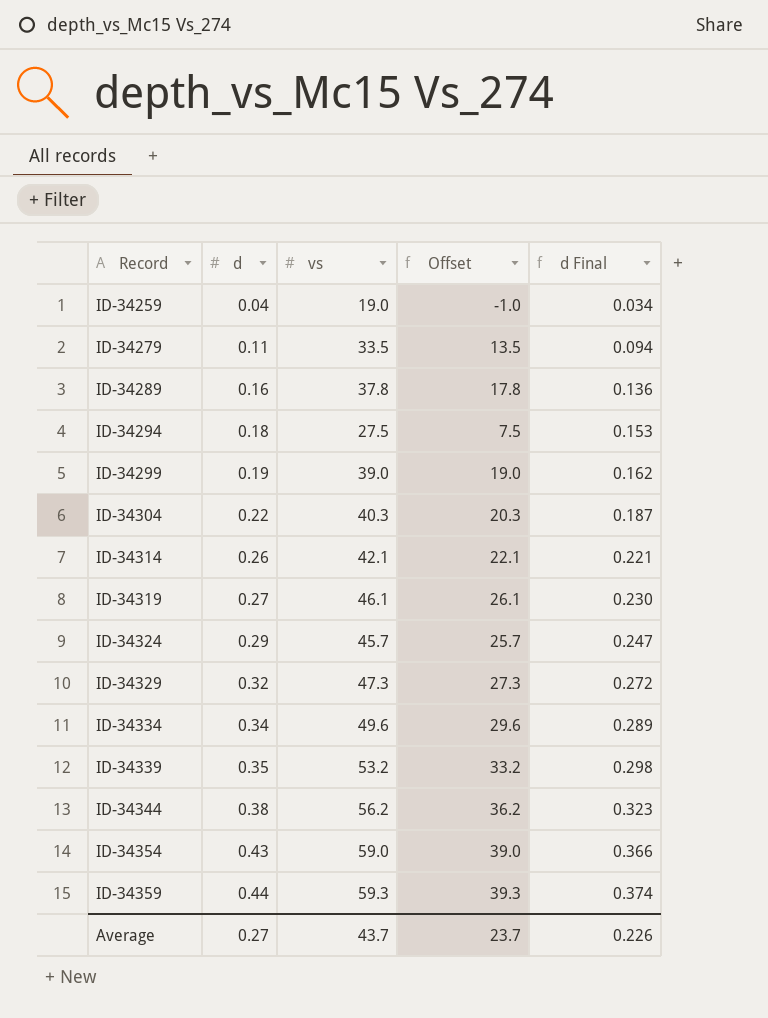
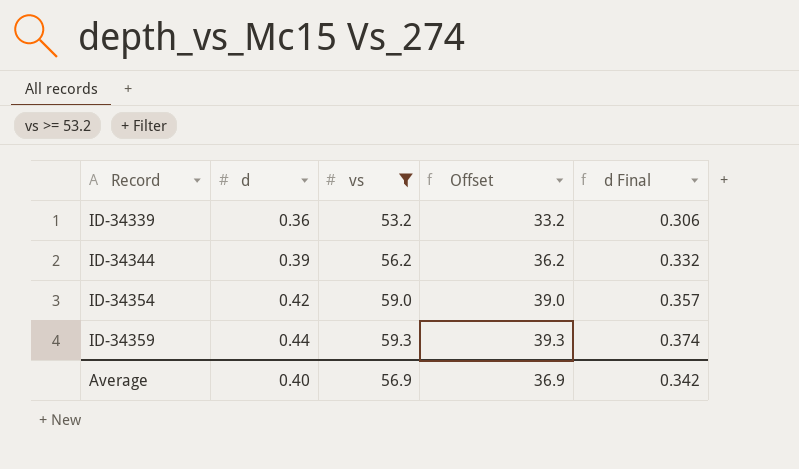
filter: none -> vs >= 53.2
ID-34339 | d: 0.35 -> 0.36
ID-34339 | d Final: 0.298 -> 0.306
ID-34344 | d: 0.38 -> 0.39
ID-34344 | d Final: 0.323 -> 0.332
ID-34354 | d: 0.43 -> 0.42
ID-34354 | d Final: 0.366 -> 0.357
Average | d: 0.27 -> 0.40
Average | vs: 43.7 -> 56.9
Average | Offset: 23.7 -> 36.9
Average | d Final: 0.226 -> 0.342

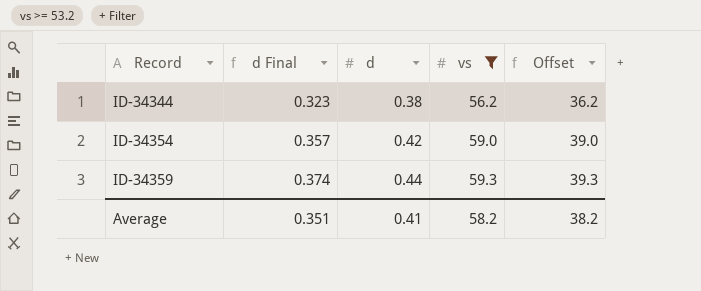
column d Final | position: 5 -> 2
row ID-34339: 0.36 | 53.2 | 33.2 | 0.306 -> none
ID-34344 | d Final: 0.332 -> 0.323
ID-34344 | d: 0.39 -> 0.38
Average | d Final: 0.342 -> 0.351
Average | d: 0.40 -> 0.41
Average | vs: 56.9 -> 58.2
Average | Offset: 36.9 -> 38.2

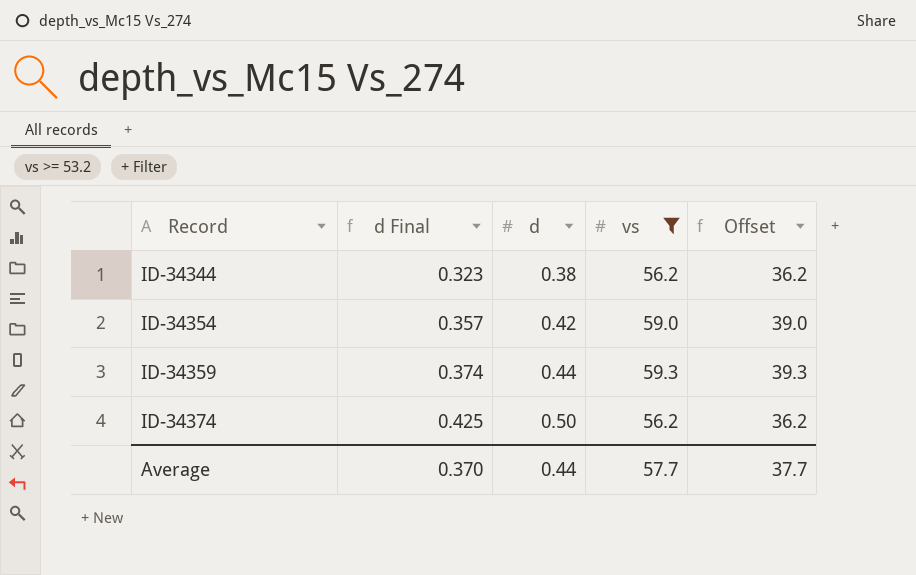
row ID-34374: none -> 0.425 | 0.50 | 56.2 | 36.2
Average | d Final: 0.351 -> 0.370
Average | d: 0.41 -> 0.44
Average | vs: 58.2 -> 57.7
Average | Offset: 38.2 -> 37.7

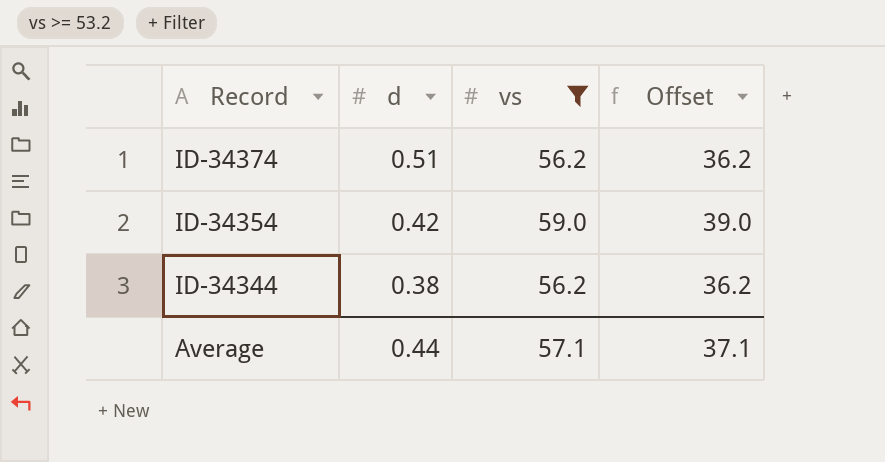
row order: Record ascending -> Record descending
column d Final | formula: [d] * 0.85 -> none
row ID-34359: 0.374 | 0.44 | 59.3 | 39.3 -> none
ID-34374 | d: 0.50 -> 0.51
Average | vs: 57.7 -> 57.1
Average | Offset: 37.7 -> 37.1

